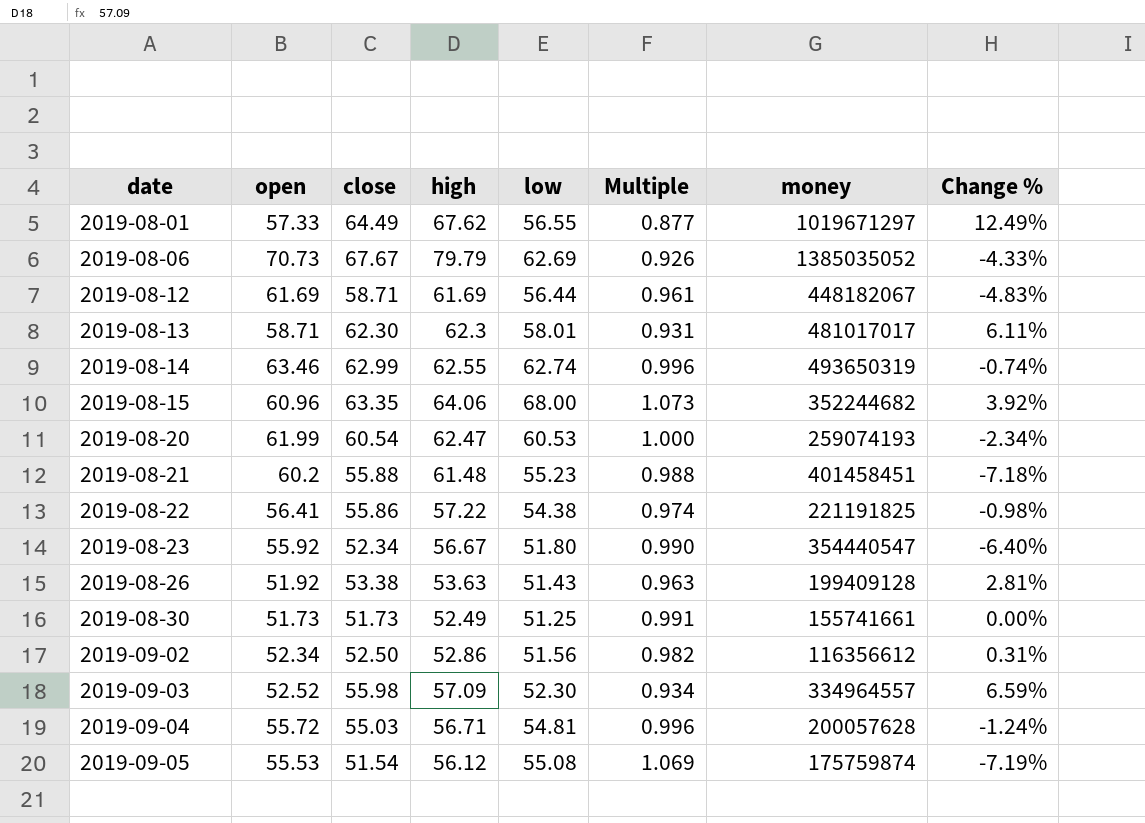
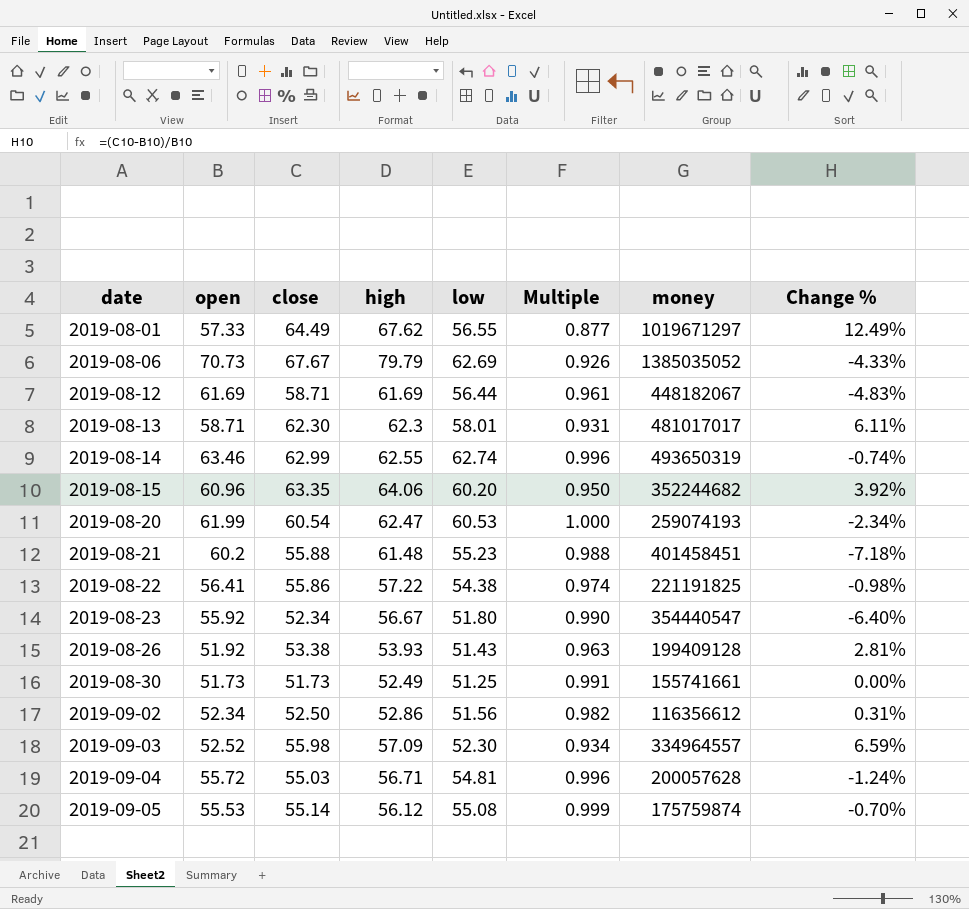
2019-08-15 | low: 68.00 -> 60.20
2019-08-15 | Multiple: 1.073 -> 0.950
2019-08-26 | high: 53.63 -> 53.93
2019-09-05 | close: 51.54 -> 55.14
2019-09-05 | Multiple: 1.069 -> 0.999
2019-09-05 | Change %: -7.19% -> -0.70%

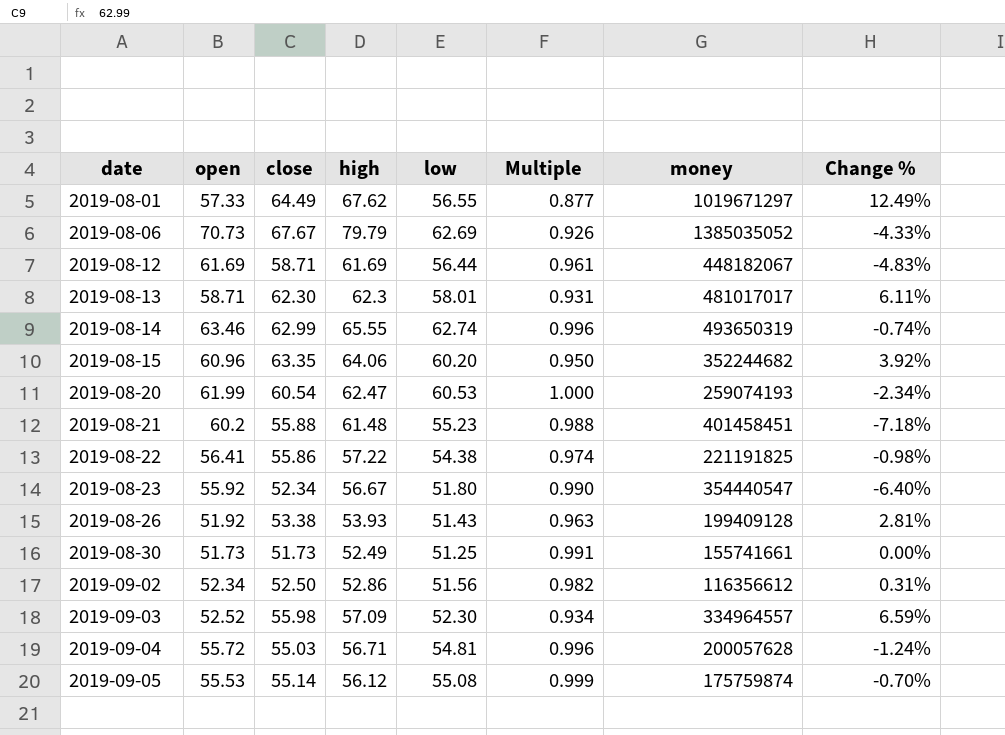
2019-08-14 | high: 62.55 -> 65.55

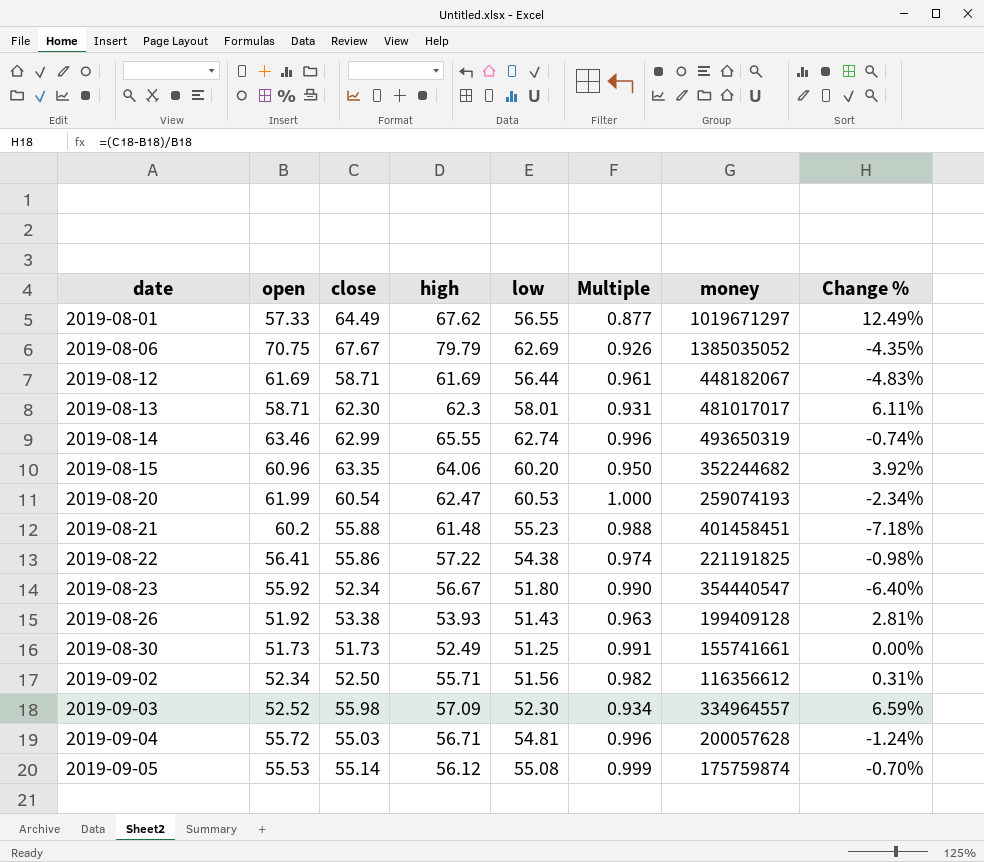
2019-08-06 | open: 70.73 -> 70.75
2019-08-06 | Change %: -4.33% -> -4.35%
2019-09-02 | high: 52.86 -> 55.71

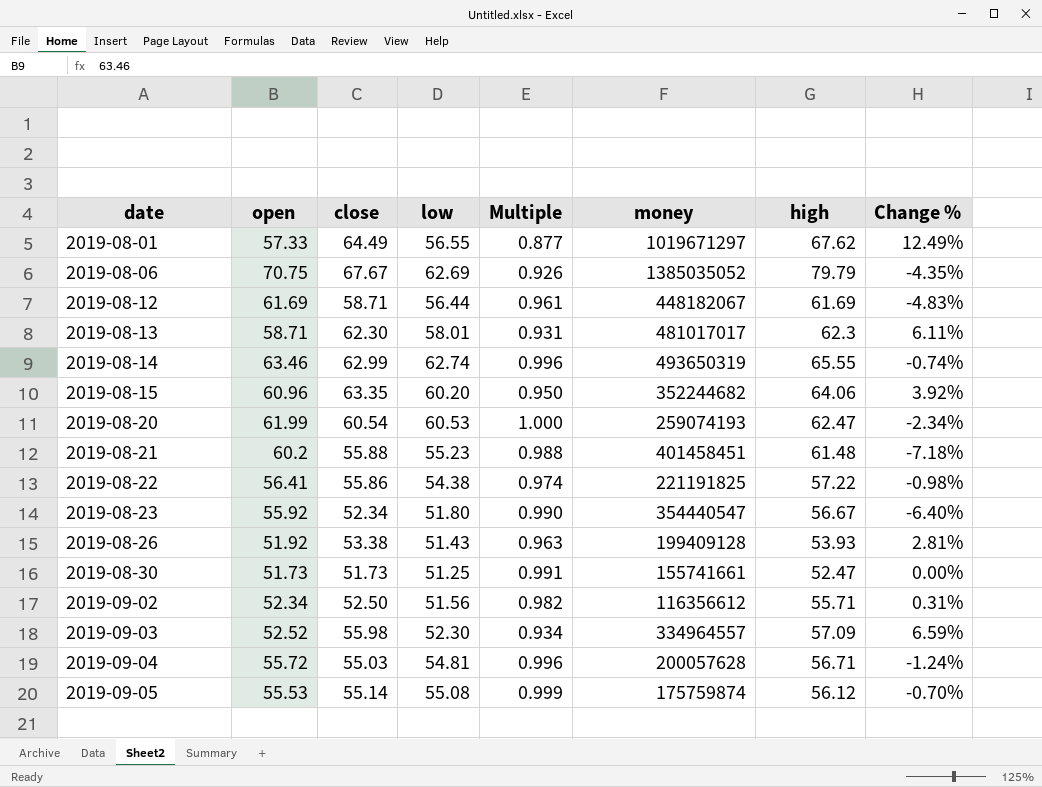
column high | position: 4 -> 7
2019-08-30 | high: 52.49 -> 52.47

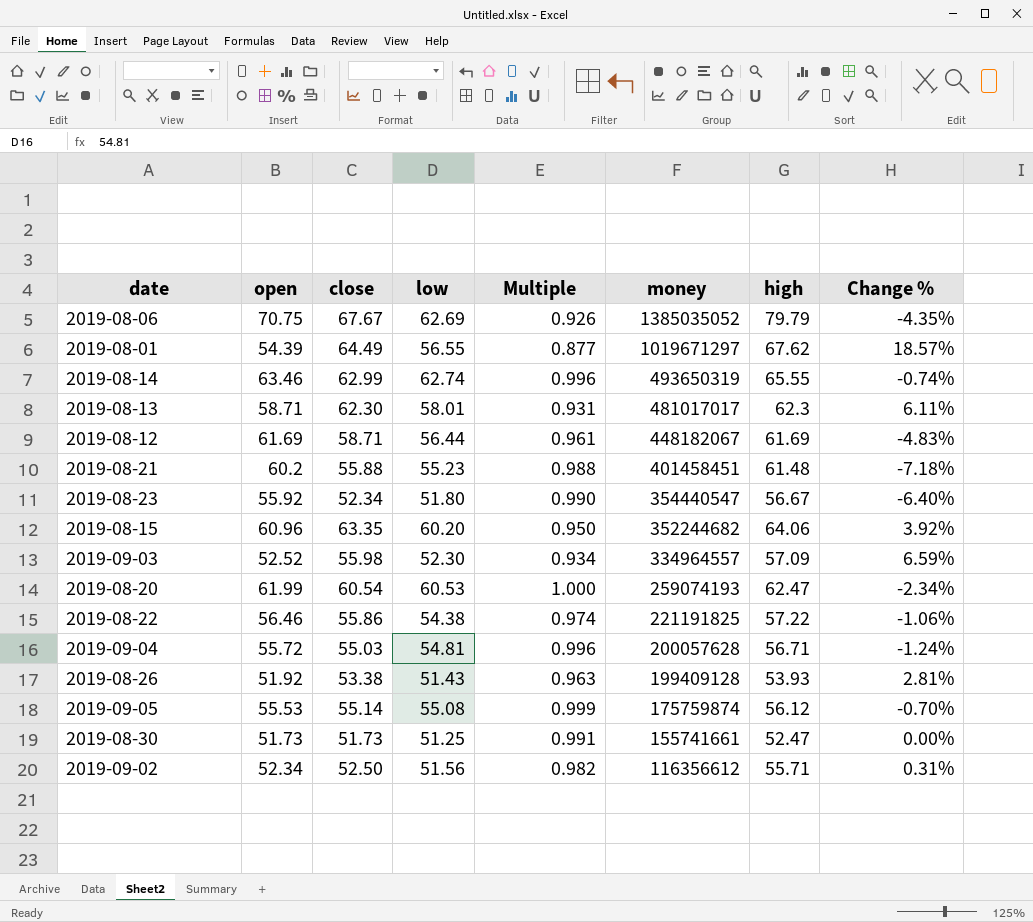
row order: date ascending -> money descending
2019-08-01 | open: 57.33 -> 54.39
2019-08-01 | Change %: 12.49% -> 18.57%
2019-08-22 | open: 56.41 -> 56.46
2019-08-22 | Change %: -0.98% -> -1.06%

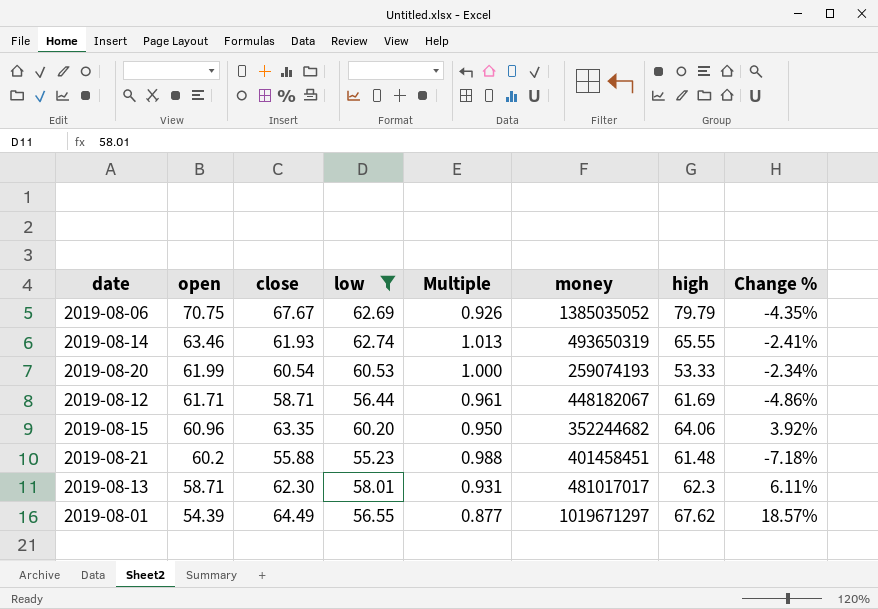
filter: none -> low >= 55.23
row order: money descending -> open descending
2019-08-14 | close: 62.99 -> 61.93
2019-08-14 | Multiple: 0.996 -> 1.013
2019-08-14 | Change %: -0.74% -> -2.41%
2019-08-20 | high: 62.47 -> 53.33
2019-08-12 | open: 61.69 -> 61.71
2019-08-12 | Change %: -4.83% -> -4.86%

